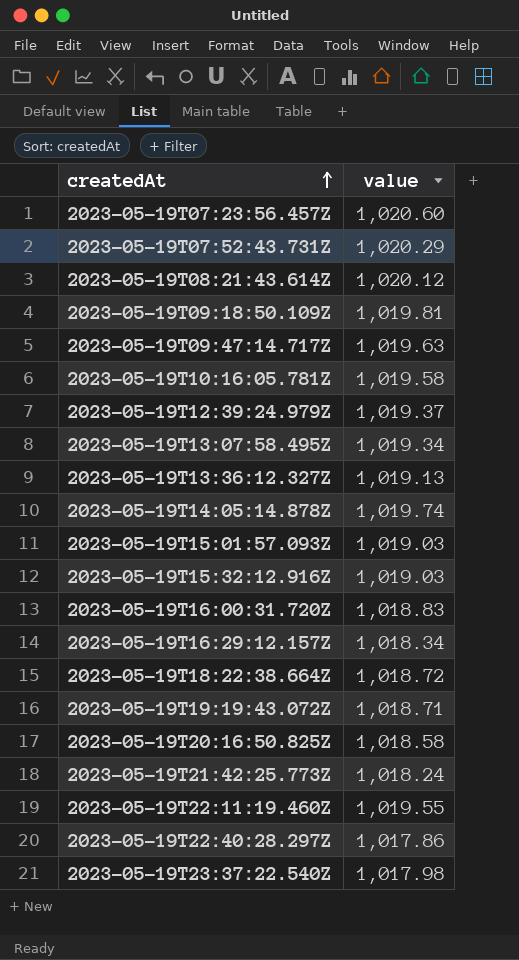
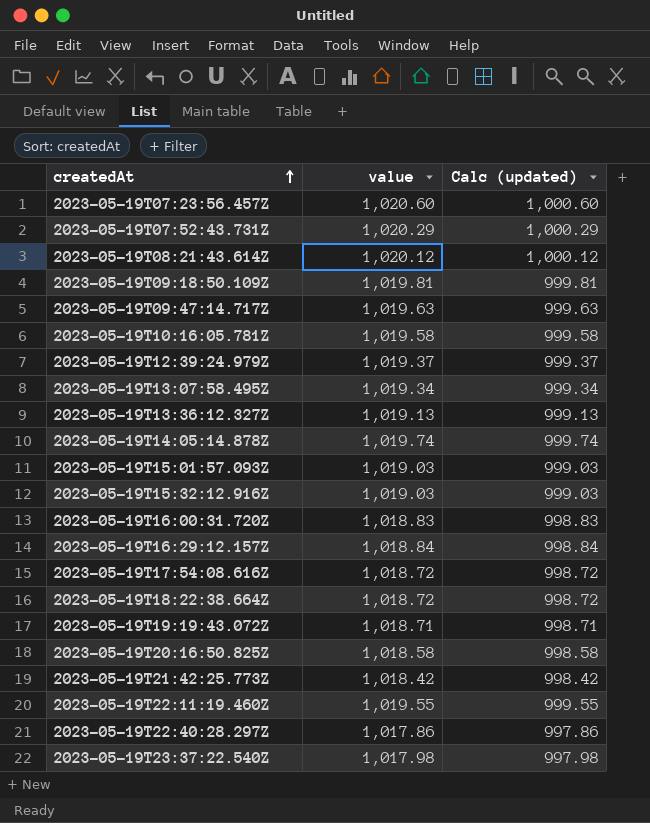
column Calc (updated) | formula: none -> [value] - 20
2023-05-19T16:29:12.157Z | value: 1,018.34 -> 1,018.84
row 2023-05-19T17:54:08.616Z: none -> 1,018.72 | 998.72
2023-05-19T21:42:25.773Z | value: 1,018.24 -> 1,018.42

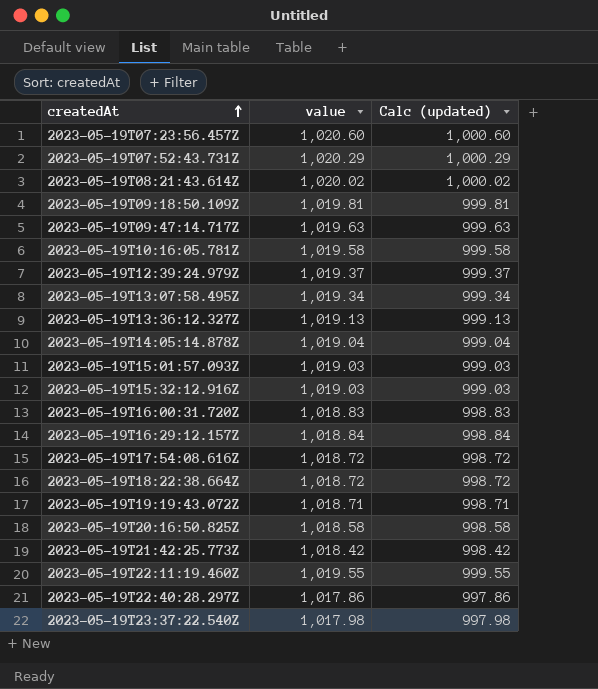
2023-05-19T08:21:43.614Z | value: 1,020.12 -> 1,020.02
2023-05-19T08:21:43.614Z | Calc (updated): 1,000.12 -> 1,000.02
2023-05-19T14:05:14.878Z | value: 1,019.74 -> 1,019.04
2023-05-19T14:05:14.878Z | Calc (updated): 999.74 -> 999.04

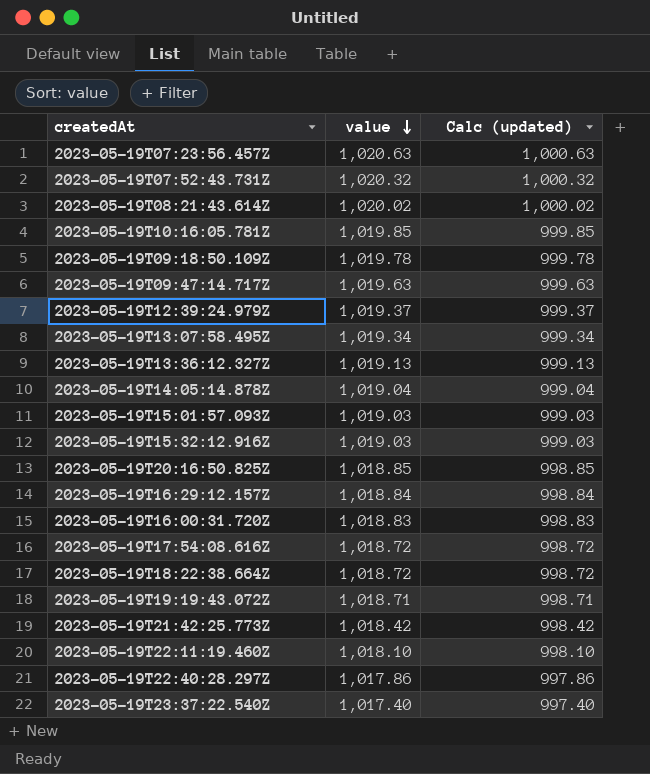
row order: createdAt ascending -> value descending
2023-05-19T07:23:56.457Z | value: 1,020.60 -> 1,020.63
2023-05-19T07:23:56.457Z | Calc (updated): 1,000.60 -> 1,000.63
2023-05-19T07:52:43.731Z | value: 1,020.29 -> 1,020.32
2023-05-19T07:52:43.731Z | Calc (updated): 1,000.29 -> 1,000.32
2023-05-19T10:16:05.781Z | value: 1,019.58 -> 1,019.85
2023-05-19T10:16:05.781Z | Calc (updated): 999.58 -> 999.85
2023-05-19T09:18:50.109Z | value: 1,019.81 -> 1,019.78
2023-05-19T09:18:50.109Z | Calc (updated): 999.81 -> 999.78
2023-05-19T20:16:50.825Z | value: 1,018.58 -> 1,018.85
2023-05-19T20:16:50.825Z | Calc (updated): 998.58 -> 998.85
2023-05-19T22:11:19.460Z | value: 1,019.55 -> 1,018.10
2023-05-19T22:11:19.460Z | Calc (updated): 999.55 -> 998.10
2023-05-19T23:37:22.540Z | value: 1,017.98 -> 1,017.40
2023-05-19T23:37:22.540Z | Calc (updated): 997.98 -> 997.40

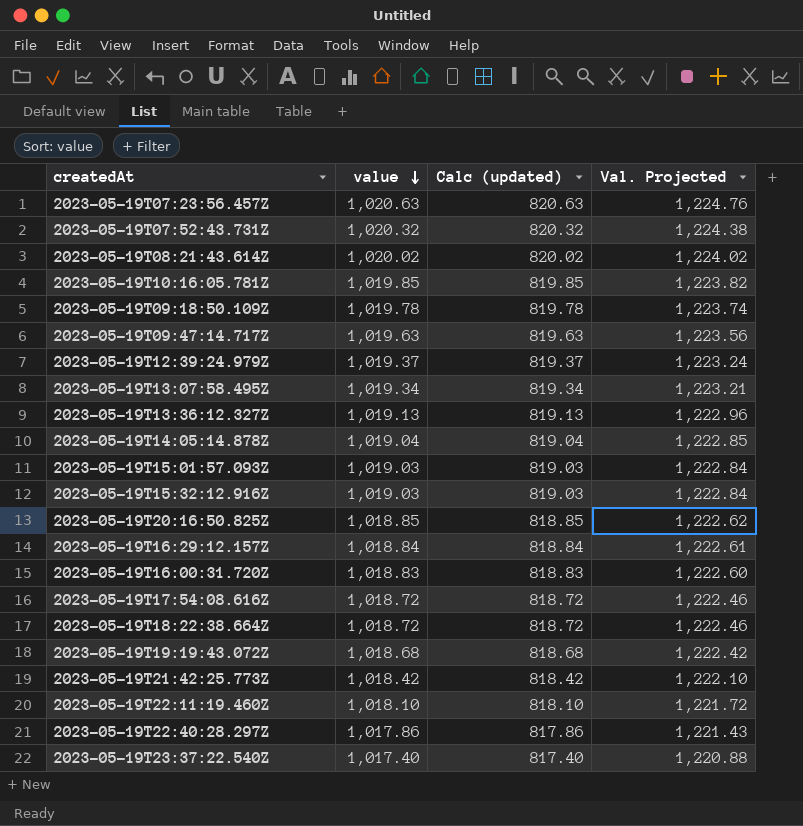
column Calc (updated) | formula: [value] - 20 -> [value] - 200
column Val. Projected | formula: none -> [value] * 1.2
2023-05-19T19:19:43.072Z | value: 1,018.71 -> 1,018.68

